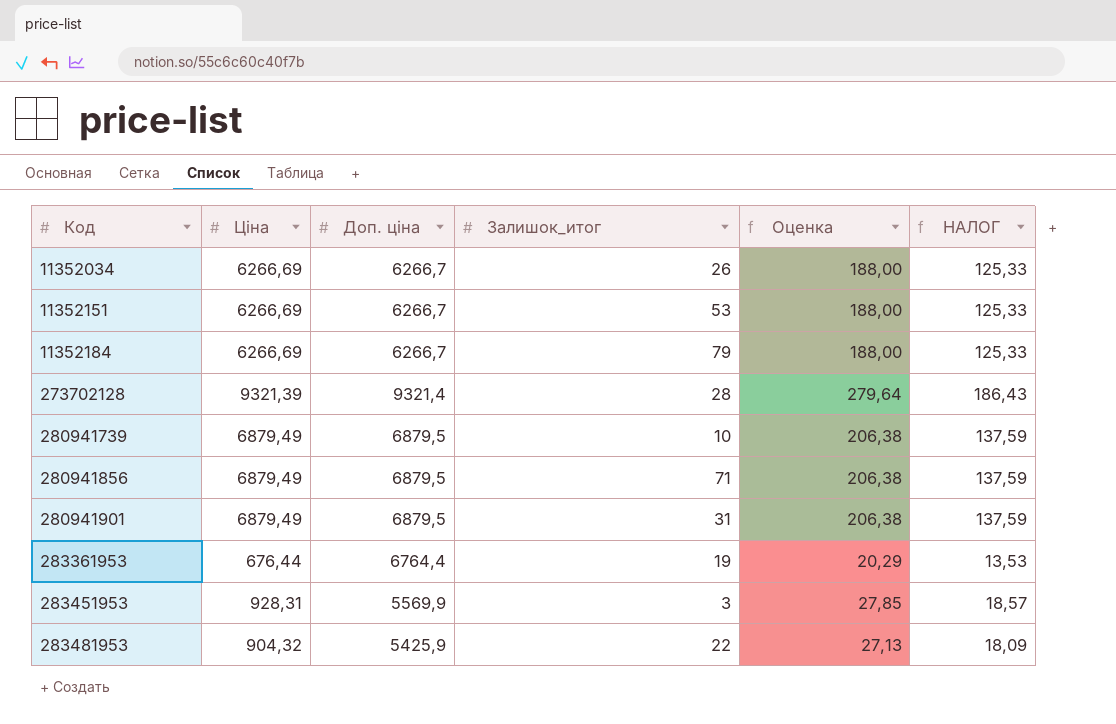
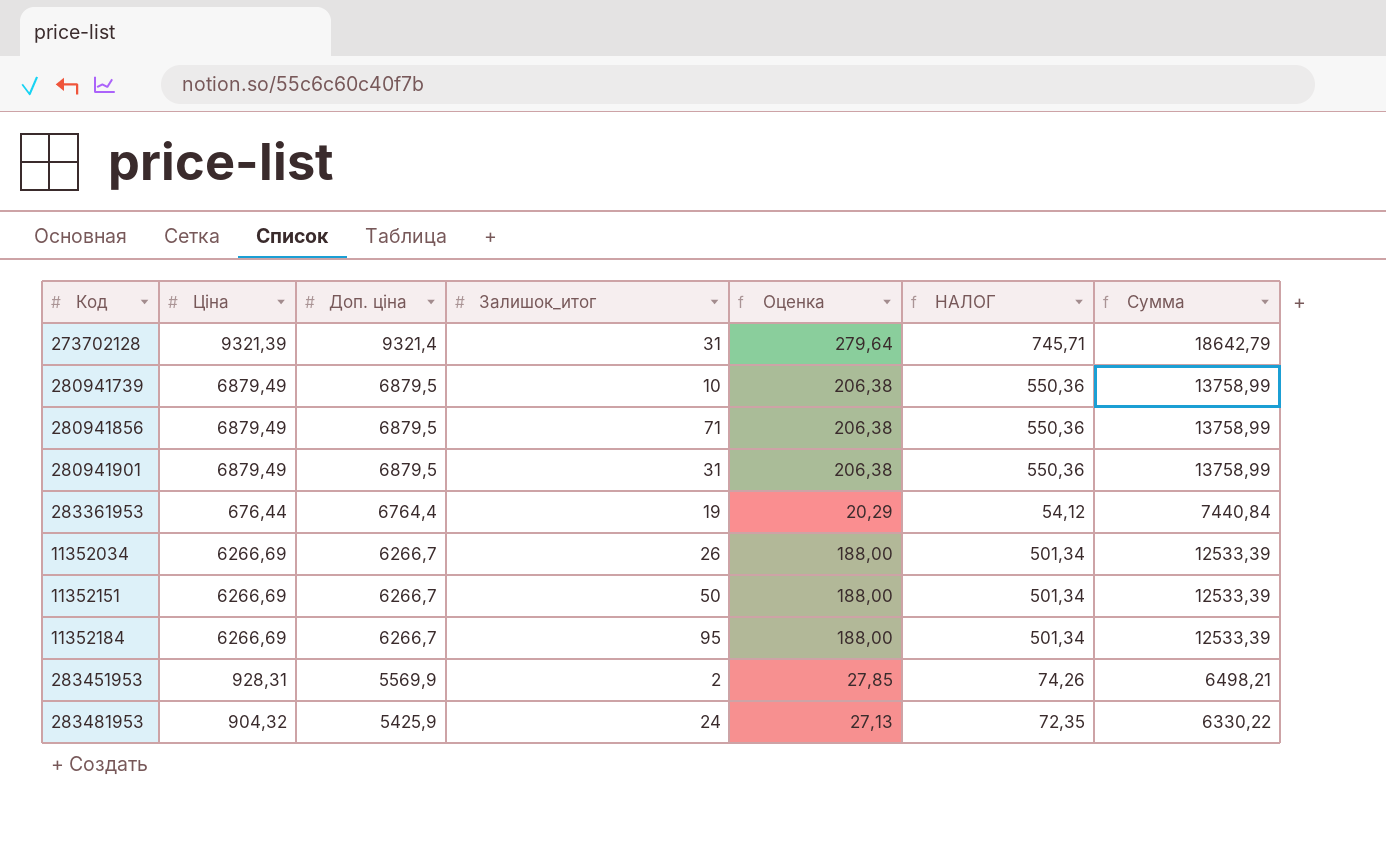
row order: Код ascending -> Доп. ціна descending
column НАЛОГ | formula: [Ціна] * 0,02 -> [Ціна] * 0,08
column Сумма | formula: none -> [Ціна] + [Доп. ціна]
273702128 | Залишок_итог: 28 -> 31
11352151 | Залишок_итог: 53 -> 50
11352184 | Залишок_итог: 79 -> 95
283451953 | Залишок_итог: 3 -> 2
283481953 | Залишок_итог: 22 -> 24

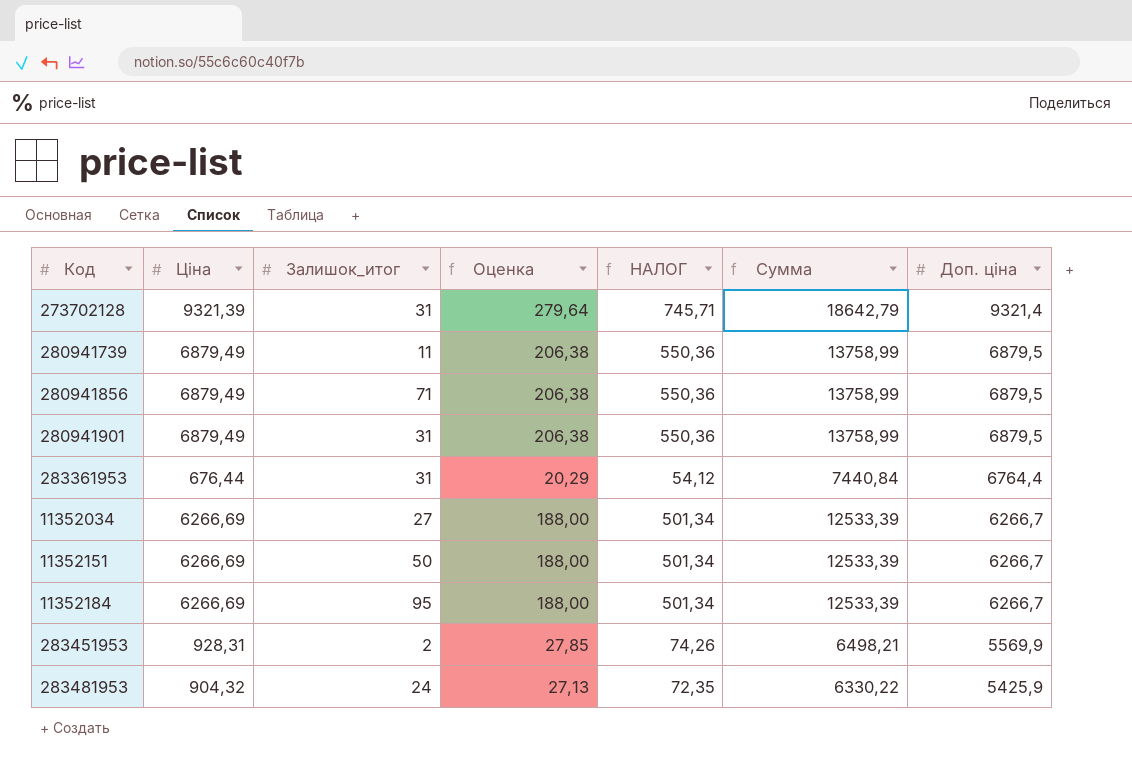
column Доп. ціна | position: 3 -> 7
280941739 | Залишок_итог: 10 -> 11
283361953 | Залишок_итог: 19 -> 31
11352034 | Залишок_итог: 26 -> 27

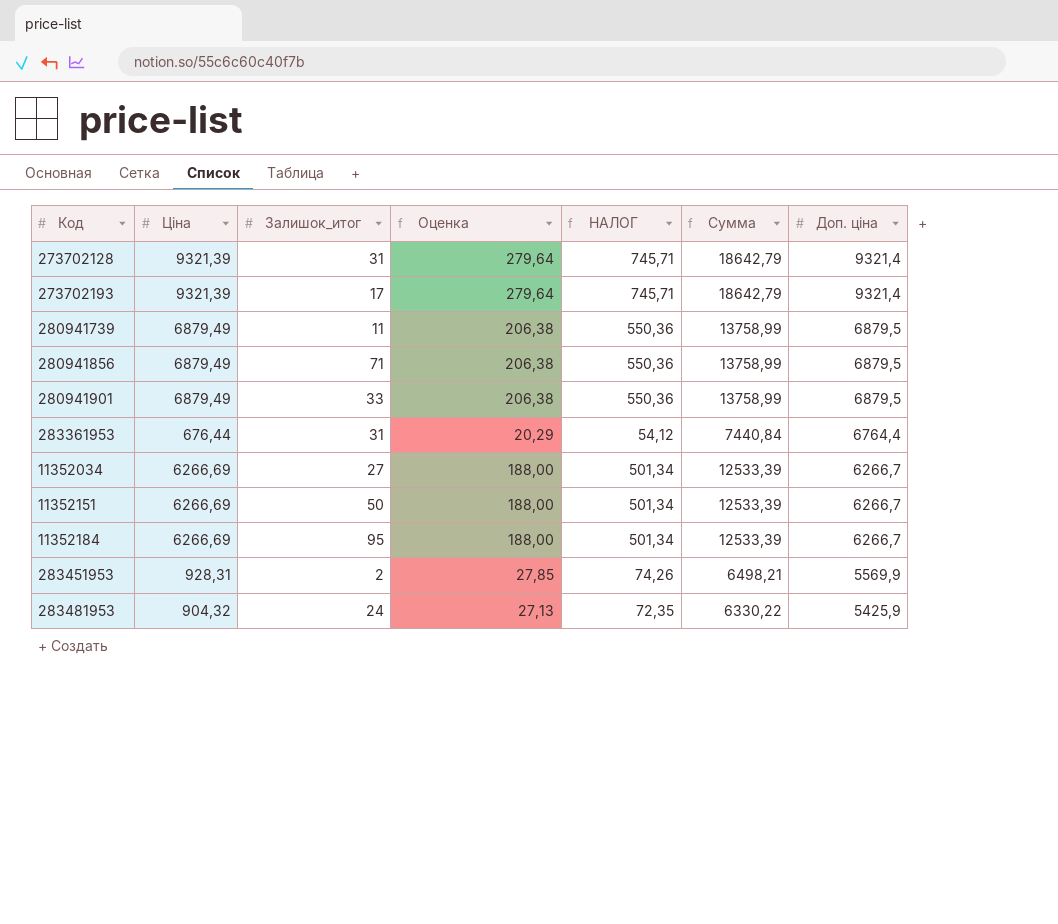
row 273702193: none -> 9321,39 | 17 | 279,64 | 745,71 | 18642,79 | 9321,4
280941901 | Залишок_итог: 31 -> 33

